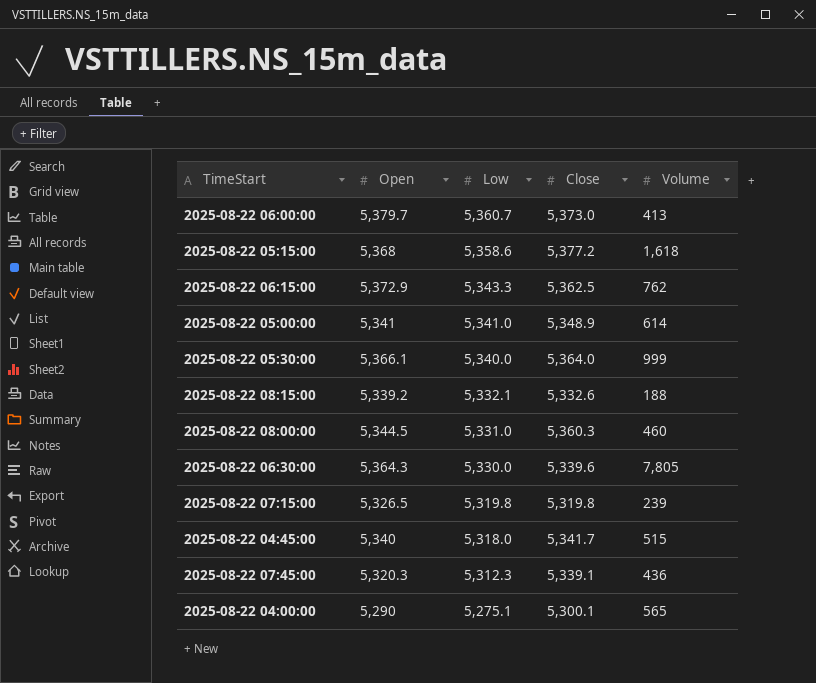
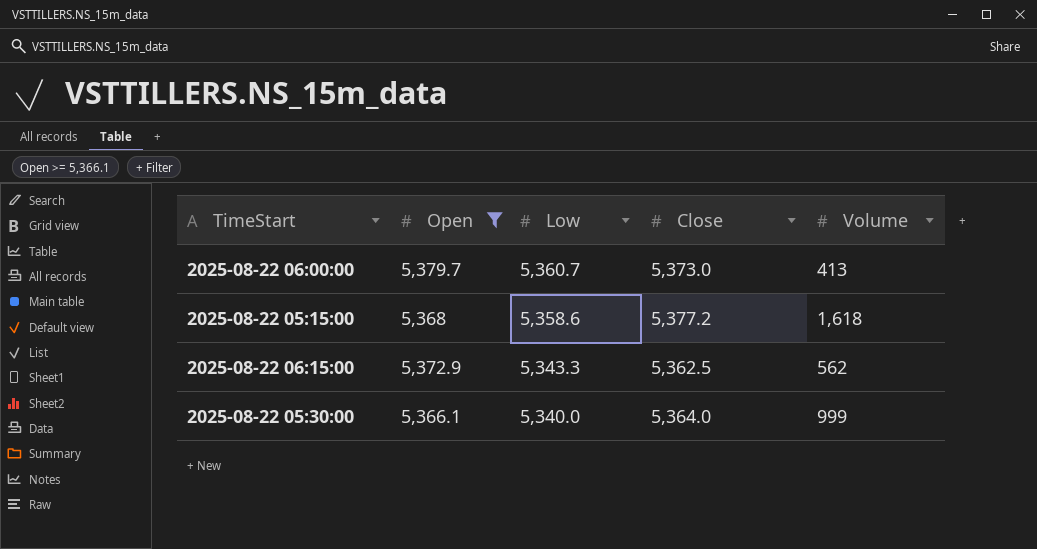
filter: none -> Open >= 5,366.1
2025-08-22 06:15:00 | Volume: 762 -> 562

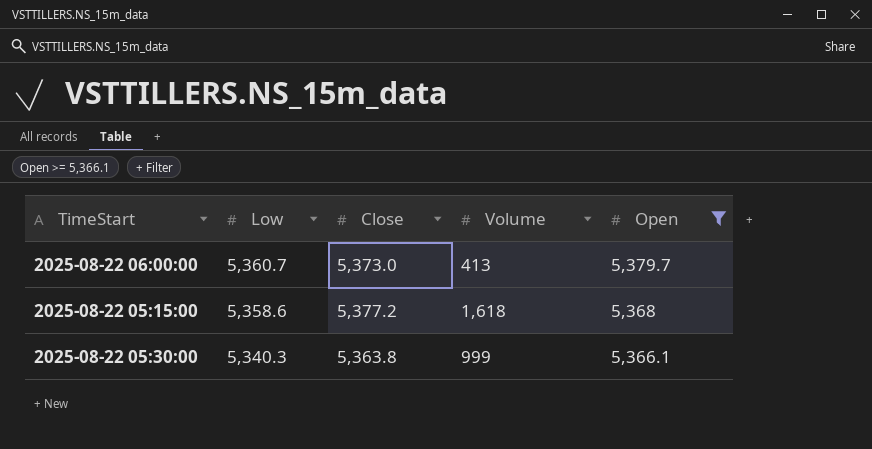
column Open | position: 2 -> 5
row 2025-08-22 06:15:00: 5,372.9 | 5,343.3 | 5,362.5 | 562 -> none
2025-08-22 05:30:00 | Low: 5,340.0 -> 5,340.3
2025-08-22 05:30:00 | Close: 5,364.0 -> 5,363.8

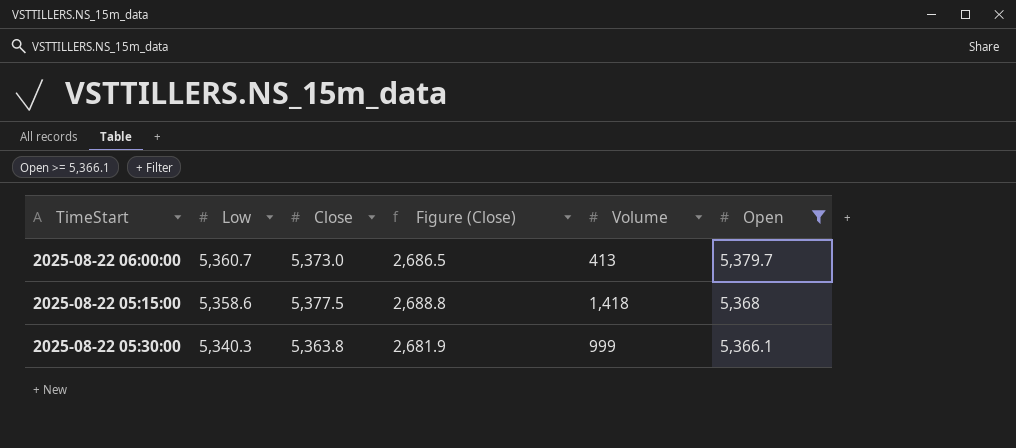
column Figure (Close) | formula: none -> [Close] * 0.5
2025-08-22 05:15:00 | Close: 5,377.2 -> 5,377.5
2025-08-22 05:15:00 | Volume: 1,618 -> 1,418

